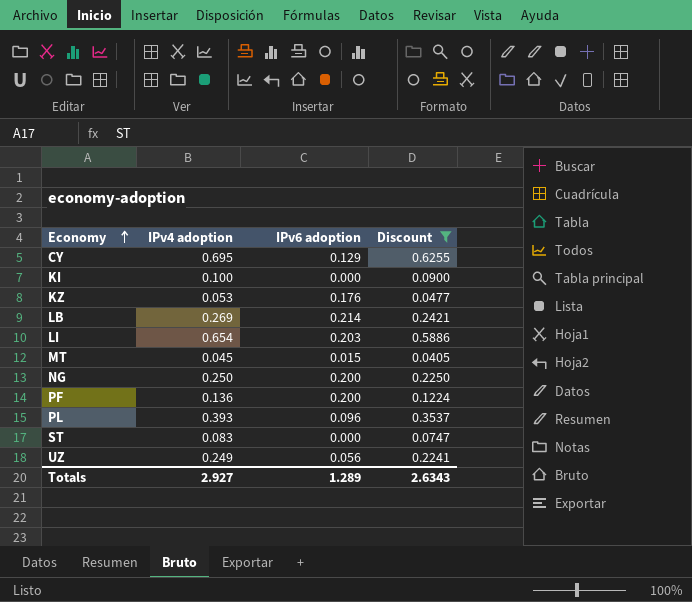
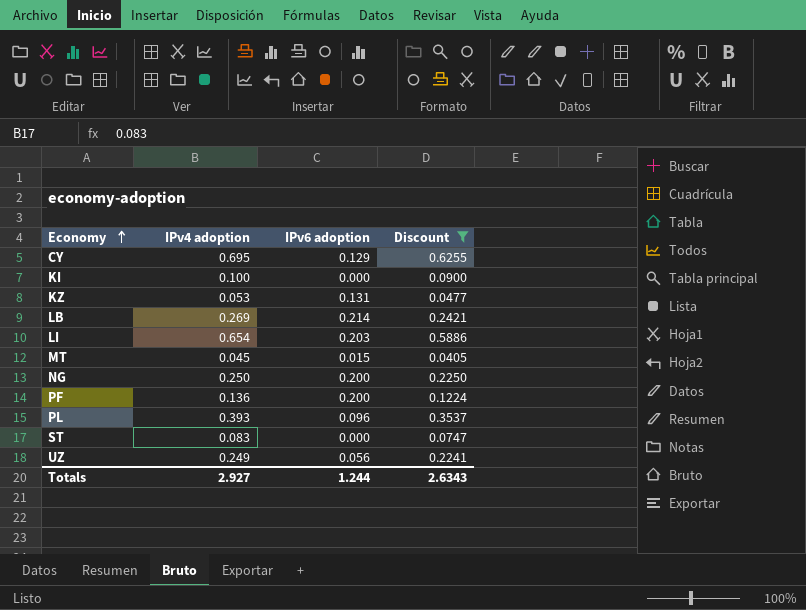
KZ | IPv6 adoption: 0.176 -> 0.131
Totals | IPv6 adoption: 1.289 -> 1.244

